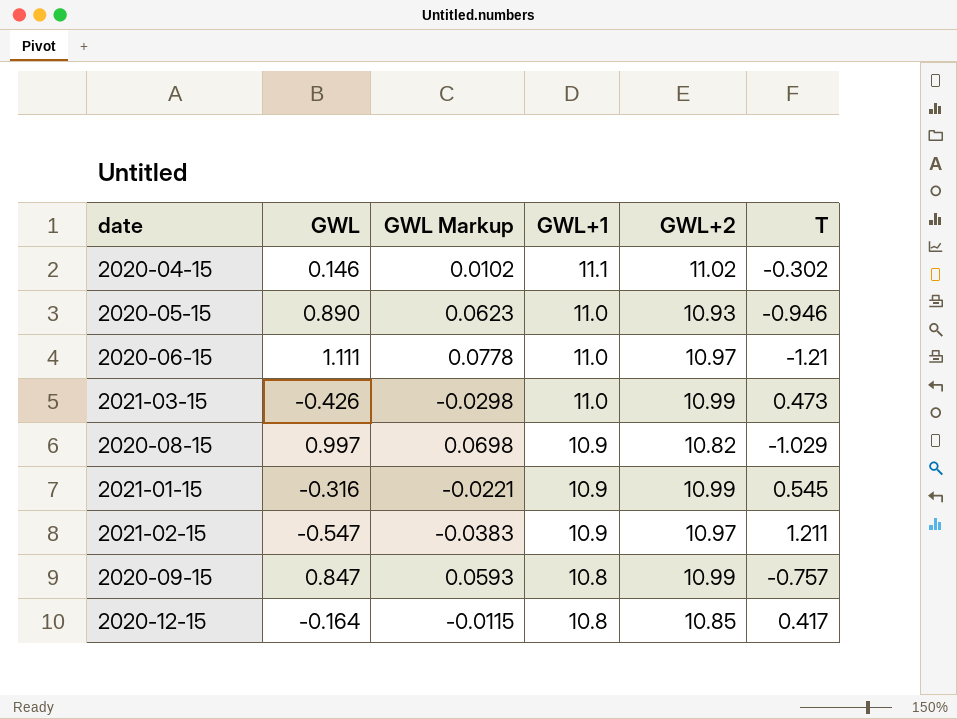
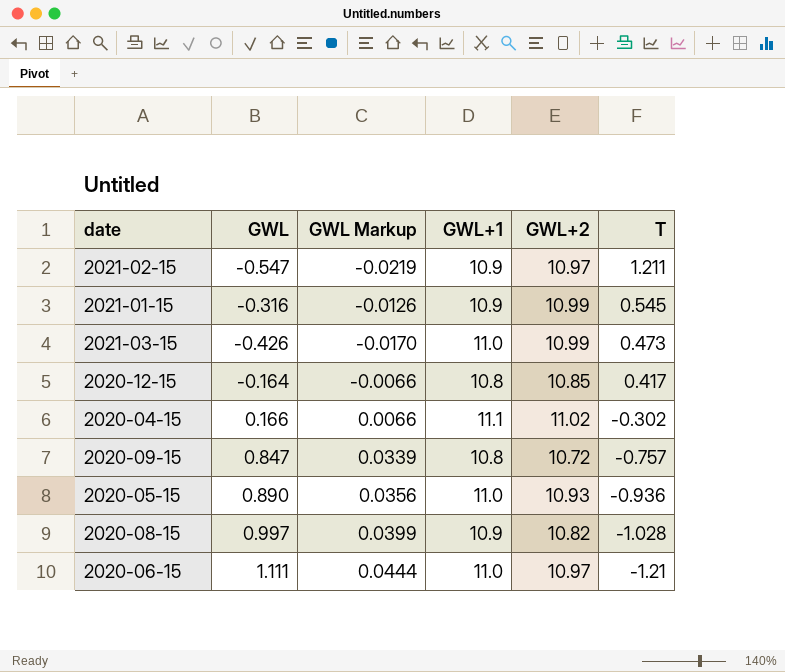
row order: GWL+1 descending -> T descending
column GWL Markup | formula: [GWL] * 0.07 -> [GWL] * 0.04
2020-04-15 | GWL: 0.146 -> 0.166
2020-09-15 | GWL+2: 10.99 -> 10.72
2020-05-15 | T: -0.946 -> -0.936
2020-08-15 | T: -1.029 -> -1.028

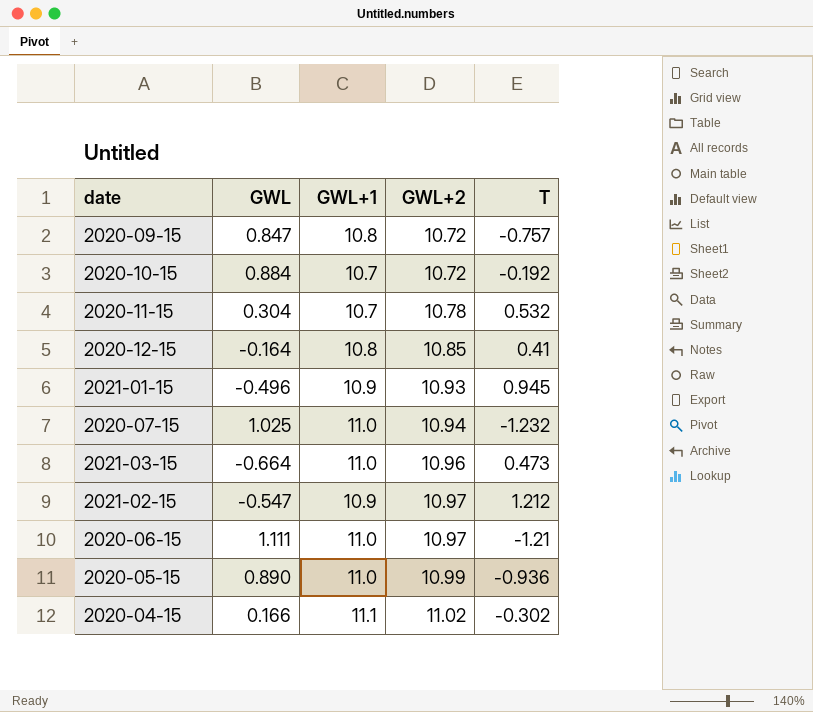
row order: T descending -> GWL+2 ascending
column GWL Markup | formula: [GWL] * 0.04 -> none
row 2020-08-15: 0.997 | 0.0399 | 10.9 | 10.82 | -1.028 -> none
row 2020-10-15: none -> 0.884 | 10.7 | 10.72 | -0.192
row 2020-11-15: none -> 0.304 | 10.7 | 10.78 | 0.532
2020-12-15 | T: 0.417 -> 0.41
2021-01-15 | GWL: -0.316 -> -0.496
2021-01-15 | GWL+2: 10.99 -> 10.93
2021-01-15 | T: 0.545 -> 0.945
row 2020-07-15: none -> 1.025 | 11.0 | 10.94 | -1.232
2021-03-15 | GWL: -0.426 -> -0.664
2021-03-15 | GWL+2: 10.99 -> 10.96
2021-02-15 | T: 1.211 -> 1.212
2020-05-15 | GWL+2: 10.93 -> 10.99

